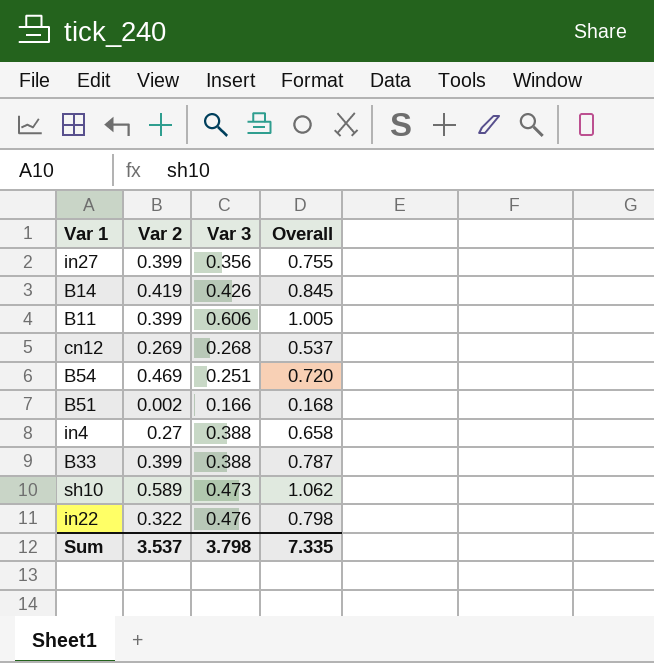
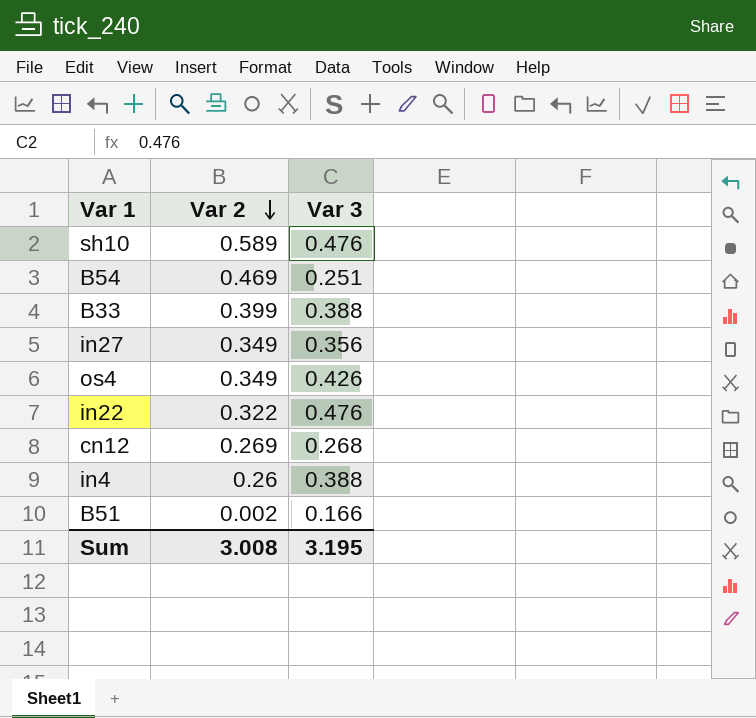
row order: none -> Var 2 descending
column Overall | formula: [Var 2] + [Var 3] -> none
row B14: 0.419 | 0.426 | 0.845 -> none
row B11: 0.399 | 0.606 | 1.005 -> none
sh10 | Var 3: 0.473 -> 0.476
in27 | Var 2: 0.399 -> 0.349
row os4: none -> 0.349 | 0.426
in4 | Var 2: 0.27 -> 0.26
Sum | Var 2: 3.537 -> 3.008
Sum | Var 3: 3.798 -> 3.195

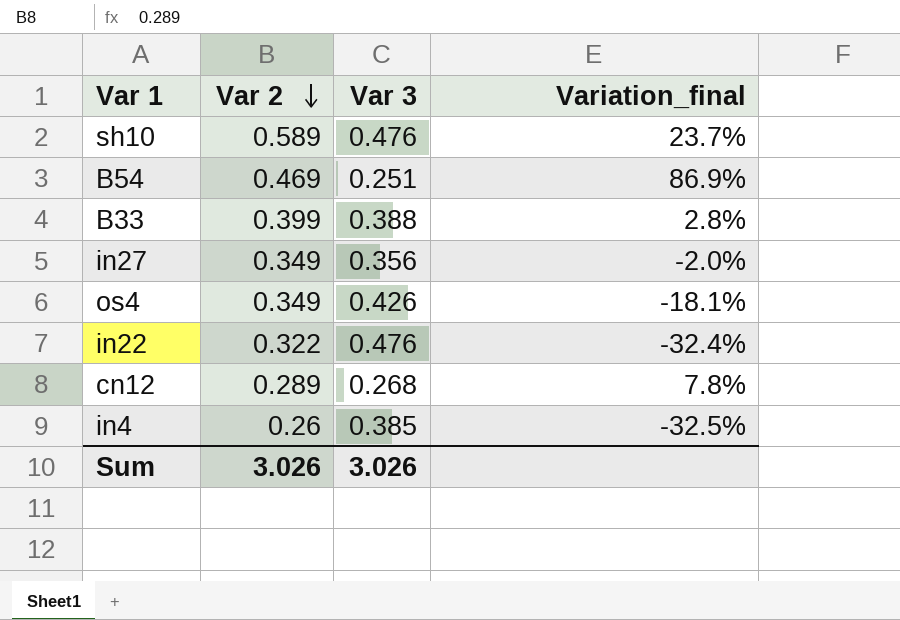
column Variation_final | formula: none -> ([Var 2] - [Var 3]) / [Var 3]
row B51: 0.002 | 0.166 -> none
cn12 | Var 2: 0.269 -> 0.289
in4 | Var 3: 0.388 -> 0.385
Sum | Var 2: 3.008 -> 3.026
Sum | Var 3: 3.195 -> 3.026

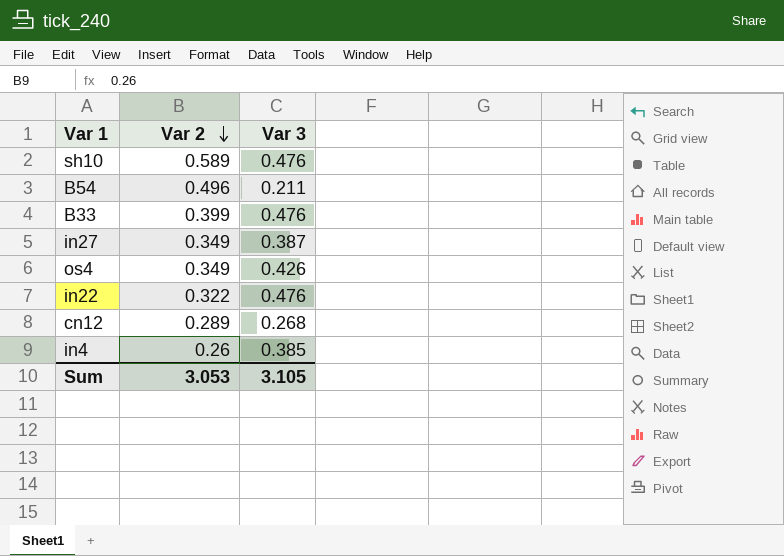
column Variation_final | formula: ([Var 2] - [Var 3]) / [Var 3] -> none
B54 | Var 2: 0.469 -> 0.496
B54 | Var 3: 0.251 -> 0.211
B33 | Var 3: 0.388 -> 0.476
in27 | Var 3: 0.356 -> 0.387
Sum | Var 2: 3.026 -> 3.053
Sum | Var 3: 3.026 -> 3.105

